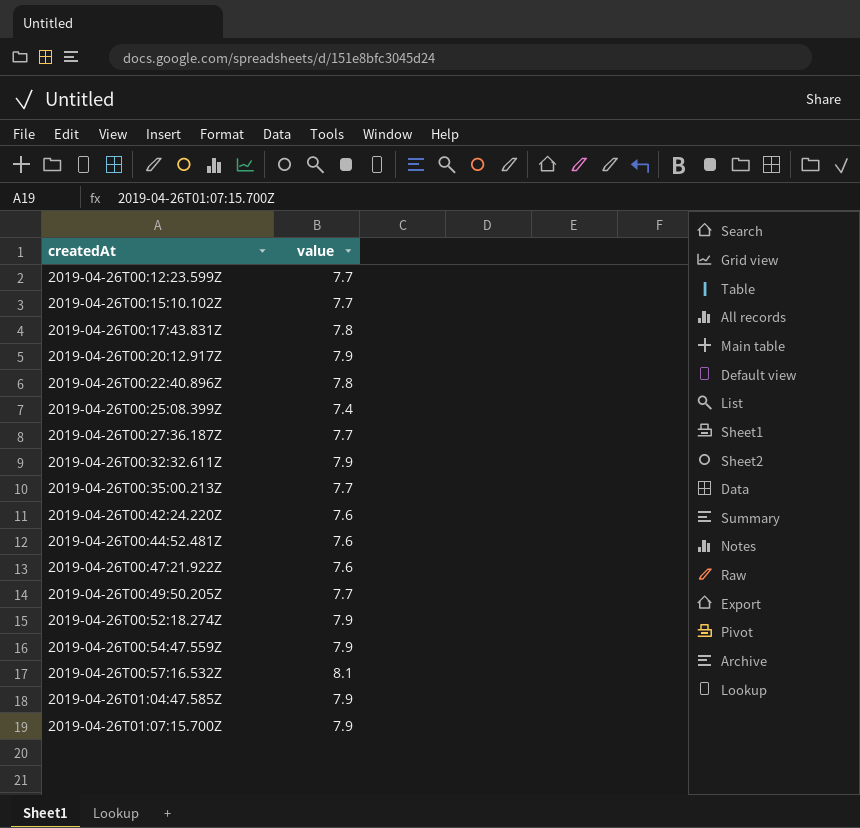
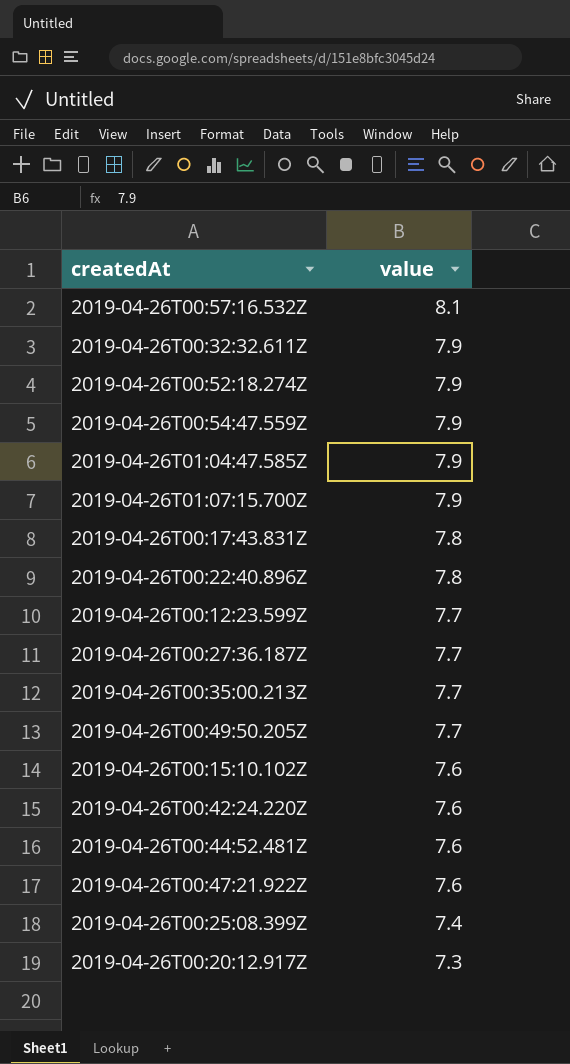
row order: createdAt ascending -> value descending
2019-04-26T00:15:10.102Z | value: 7.7 -> 7.6
2019-04-26T00:20:12.917Z | value: 7.9 -> 7.3

